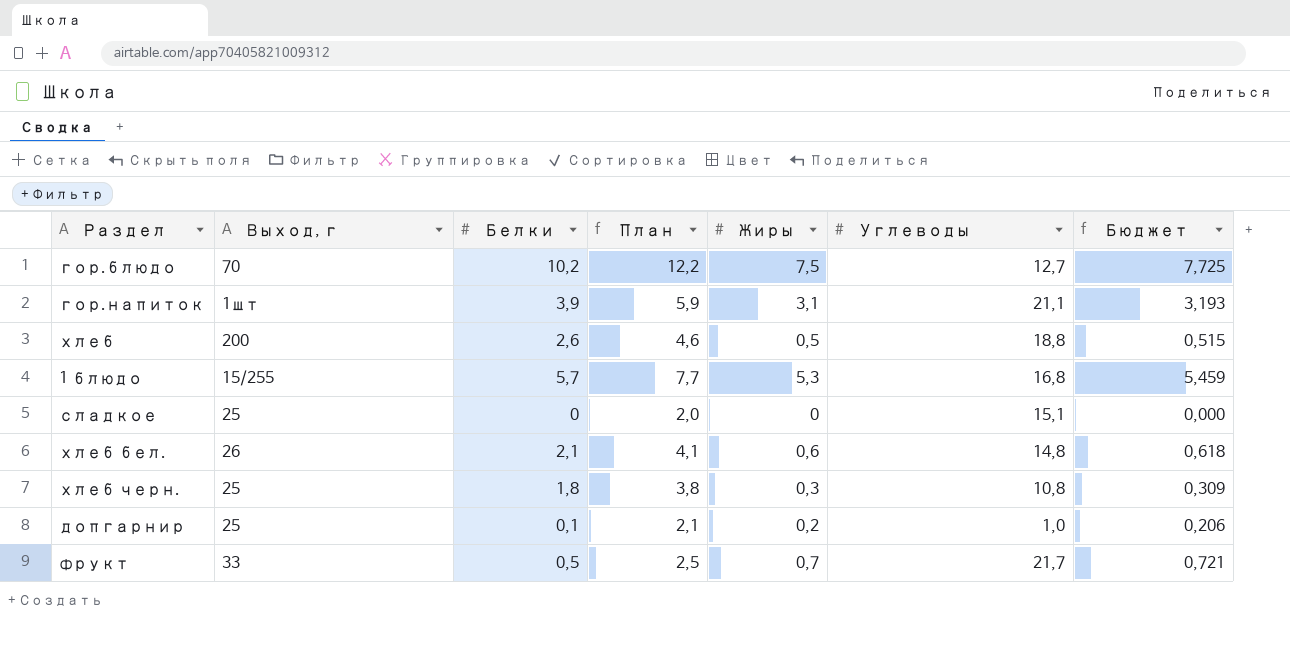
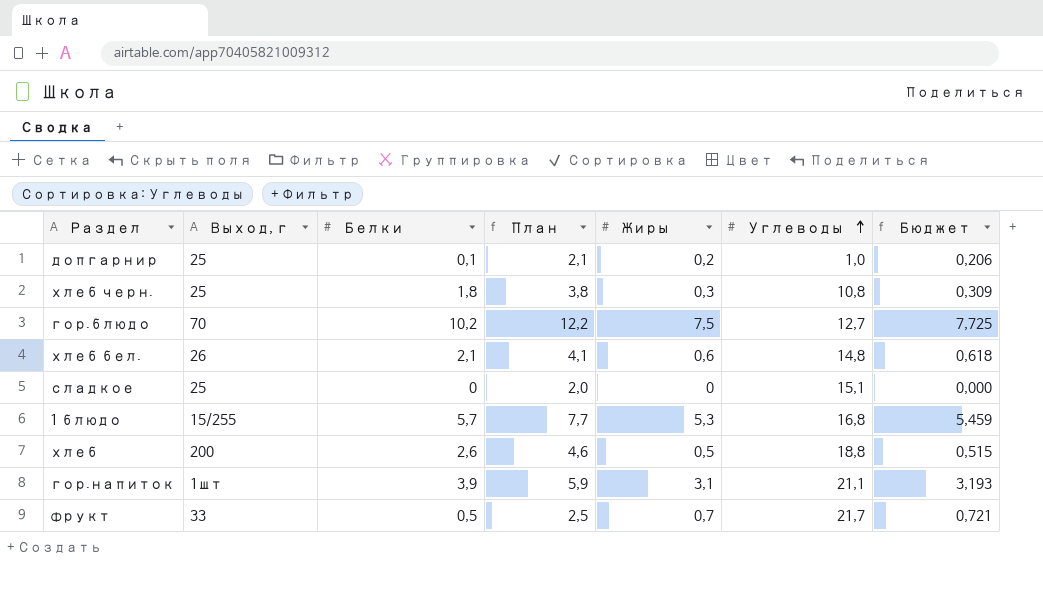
row order: none -> Углеводы ascending

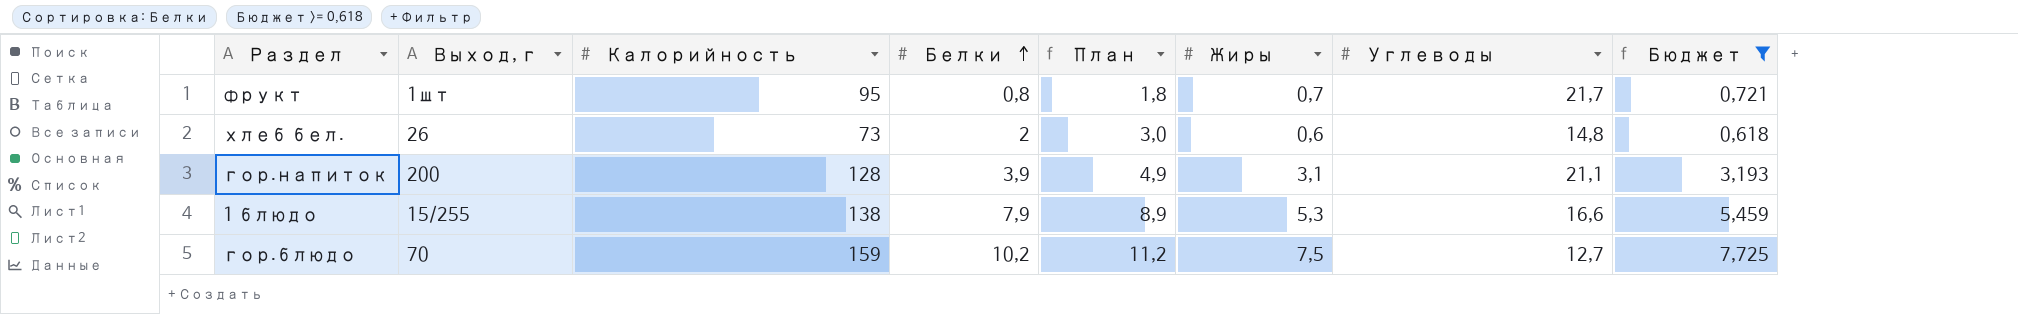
filter: none -> Бюджет >= 0,618
row order: Углеводы ascending -> Белки ascending
column Калорийность | position: none -> 3
column План | formula: [Белки] + 2 -> [Белки] + 1
фрукт | Выход, г: 33 -> 1шт
фрукт | Белки: 0,5 -> 0,8
хлеб бел. | Белки: 2,1 -> 2
гор.напиток | Выход, г: 1шт -> 200
1 блюдо | Белки: 5,7 -> 7,9
1 блюдо | Углеводы: 16,8 -> 16,6

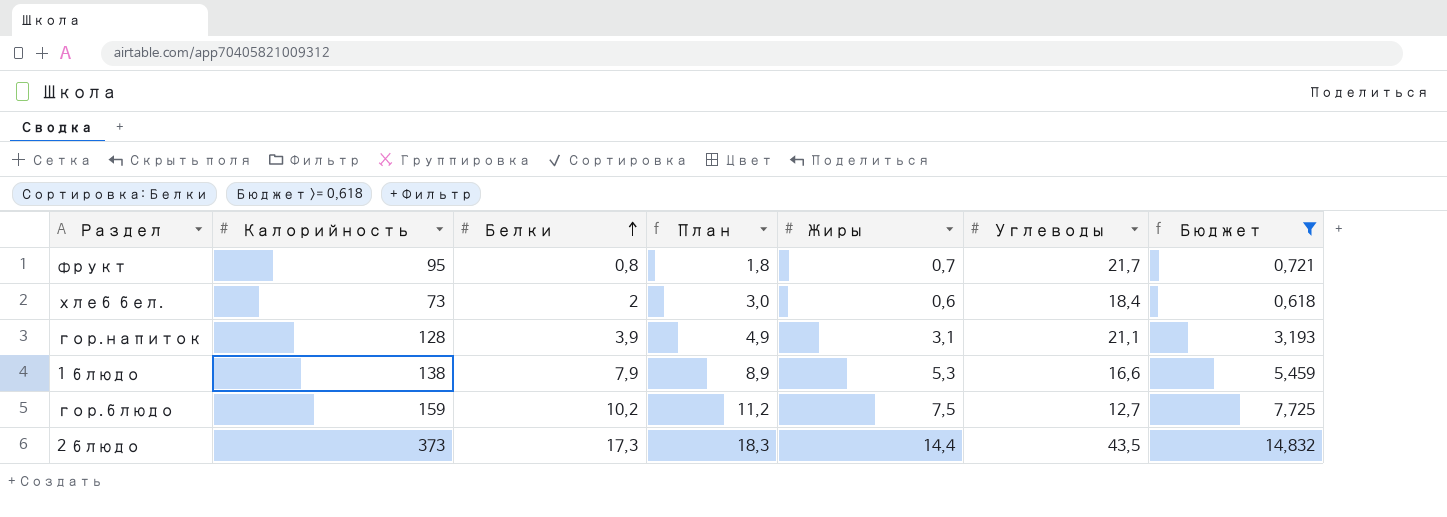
column Выход, г | position: 2 -> none
хлеб бел. | Углеводы: 14,8 -> 18,4
row 2 блюдо: none -> 373 | 17,3 | 18,3 | 14,4 | 43,5 | 14,832

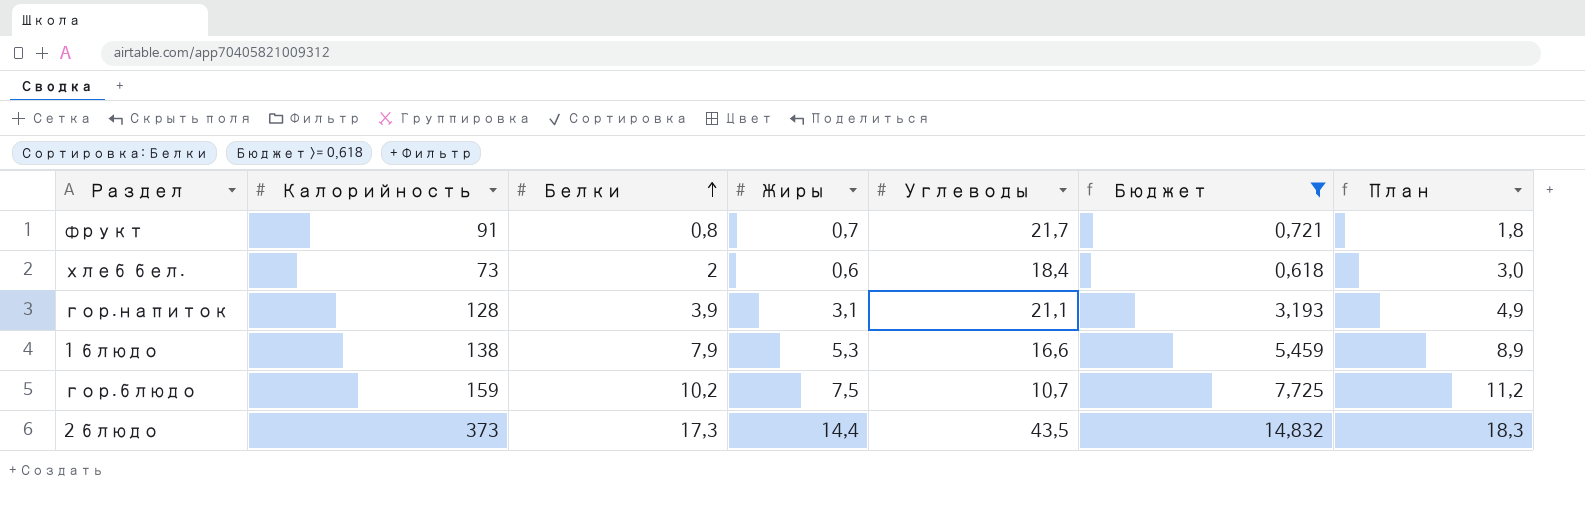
column План | position: 4 -> 7
фрукт | Калорийность: 95 -> 91
гор.блюдо | Углеводы: 12,7 -> 10,7

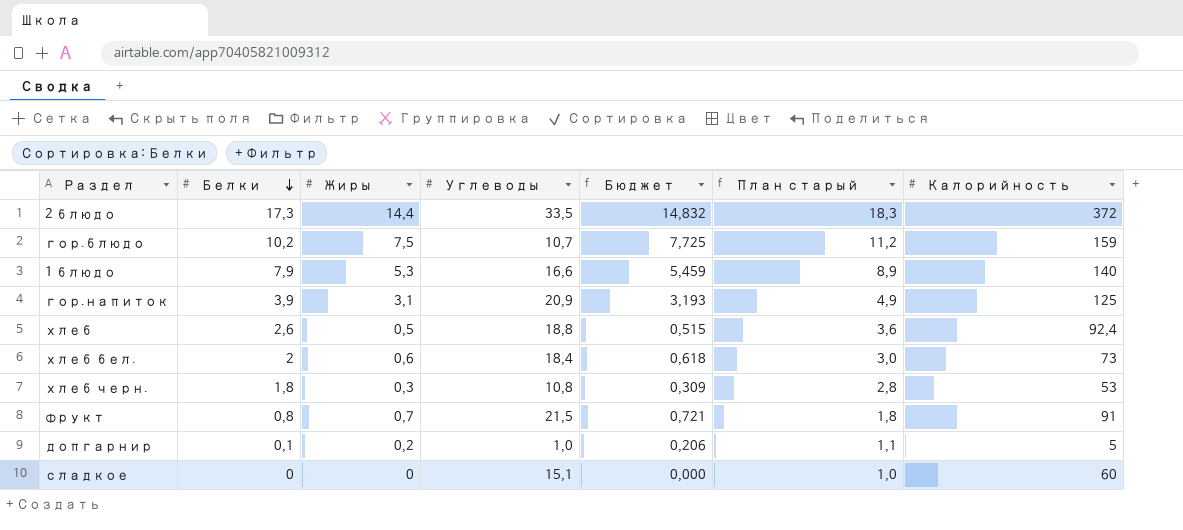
filter: Бюджет >= 0,618 -> none
row order: Белки ascending -> Белки descending
column name: План -> План старый
column Калорийность | position: 2 -> 7
2 блюдо | Углеводы: 43,5 -> 33,5
2 блюдо | Калорийность: 373 -> 372
1 блюдо | Калорийность: 138 -> 140
гор.напиток | Углеводы: 21,1 -> 20,9
гор.напиток | Калорийность: 128 -> 125
фрукт | Углеводы: 21,7 -> 21,5

